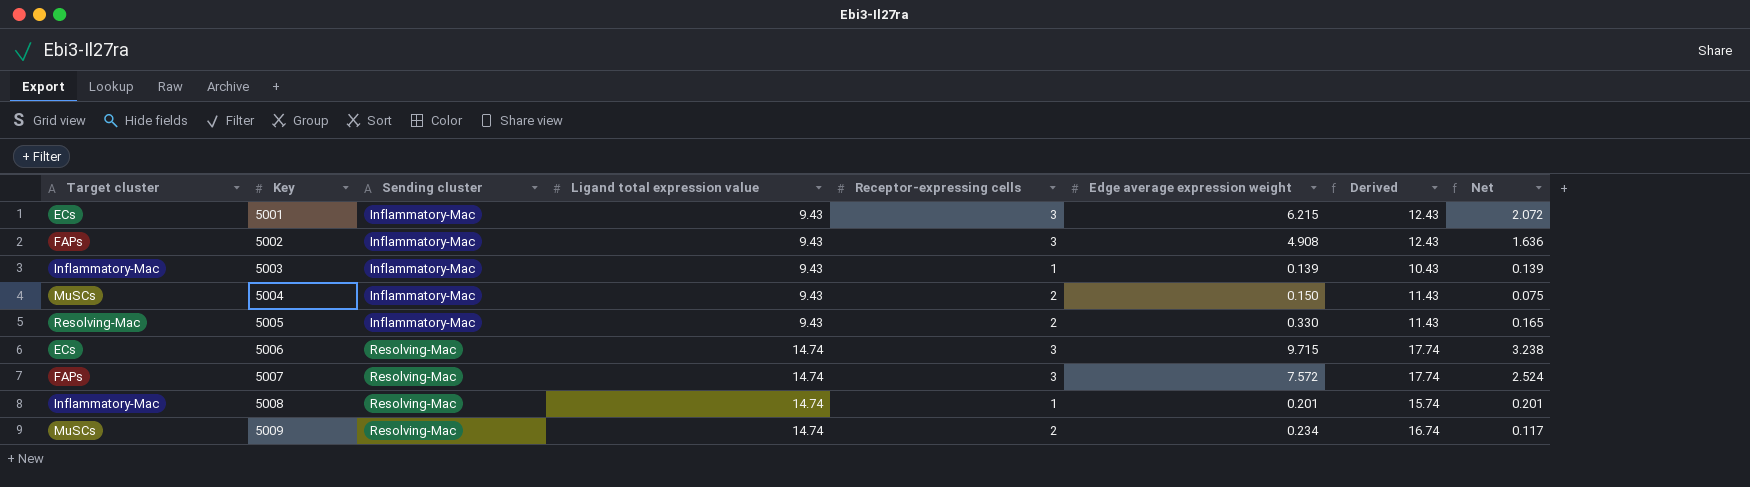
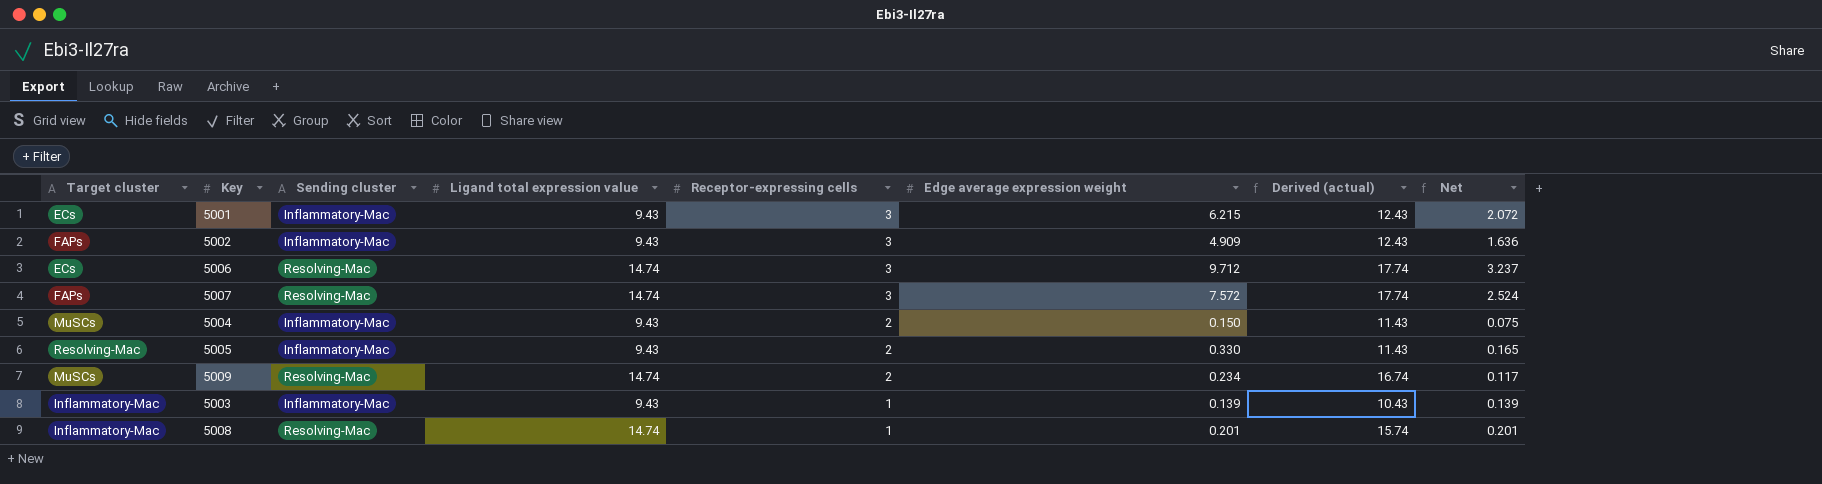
row order: Key ascending -> Receptor-expressing cells descending
column name: Derived -> Derived (actual)
5002 | Edge average expression weight: 4.908 -> 4.909
5006 | Edge average expression weight: 9.715 -> 9.712
5006 | Net: 3.238 -> 3.237

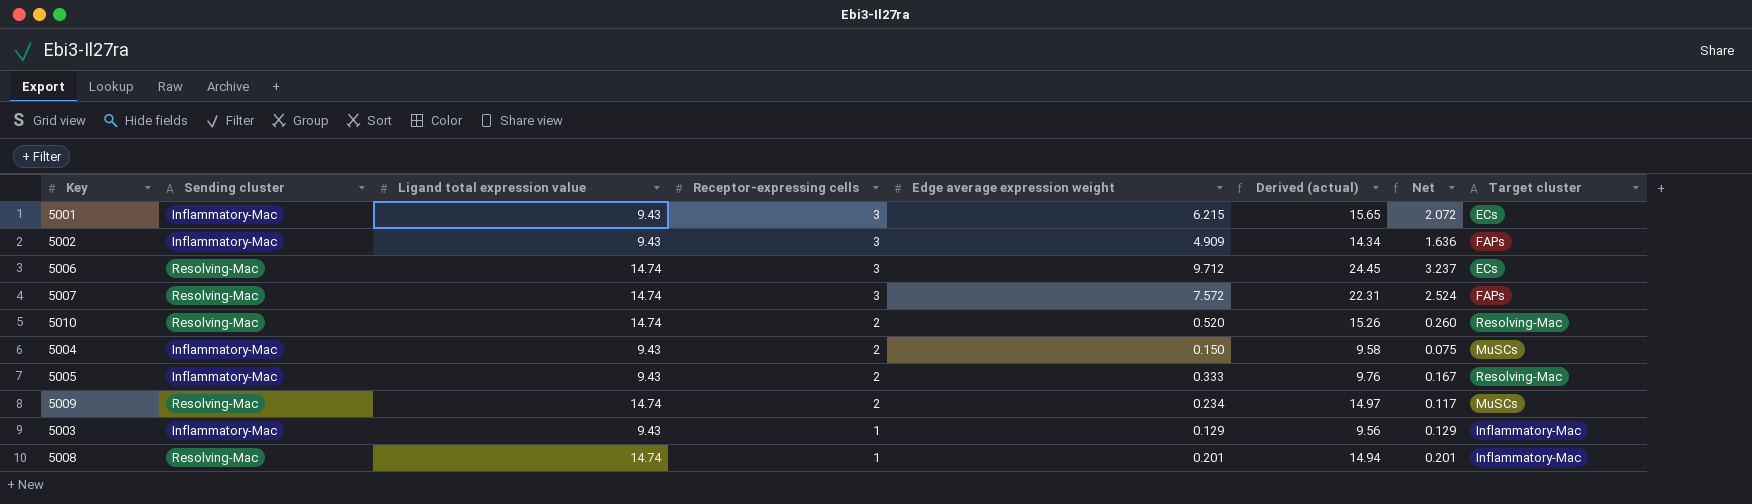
column Derived (actual) | formula: [Ligand total expression value] + [Receptor-expressing cells] -> [Ligand total expression value] + [Edge average expression weight]
column Target cluster | position: 1 -> 8
row 5010: none -> Resolving-Mac | 14.74 | 2 | 0.520 | 15.26 | 0.260 | Resolving-Mac
5005 | Edge average expression weight: 0.330 -> 0.333
5005 | Net: 0.165 -> 0.167
5003 | Edge average expression weight: 0.139 -> 0.129
5003 | Net: 0.139 -> 0.129

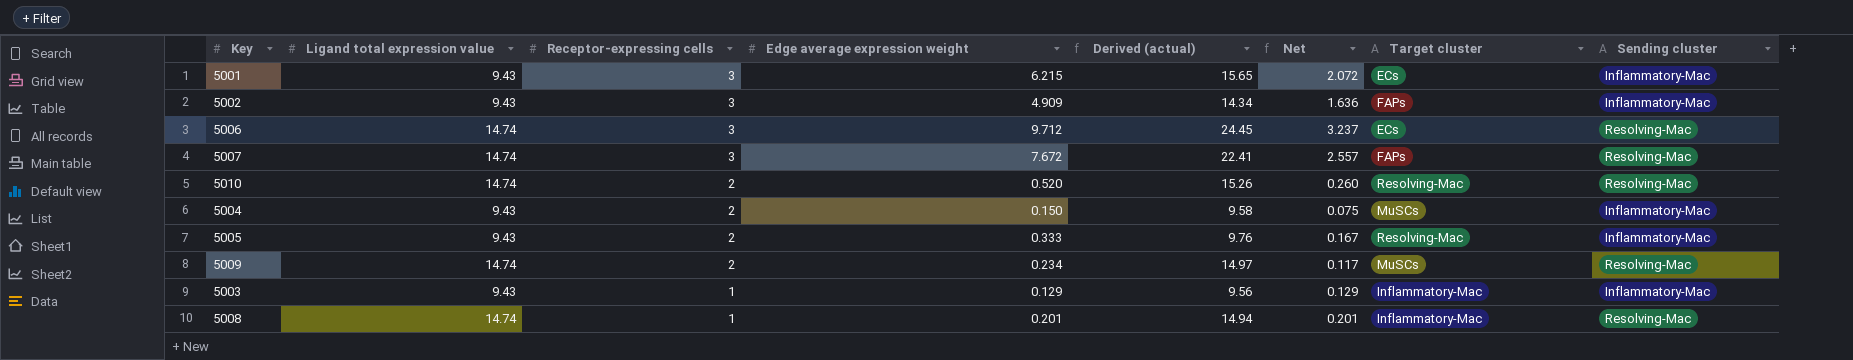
column Sending cluster | position: 2 -> 8
5007 | Edge average expression weight: 7.572 -> 7.672
5007 | Derived (actual): 22.31 -> 22.41
5007 | Net: 2.524 -> 2.557

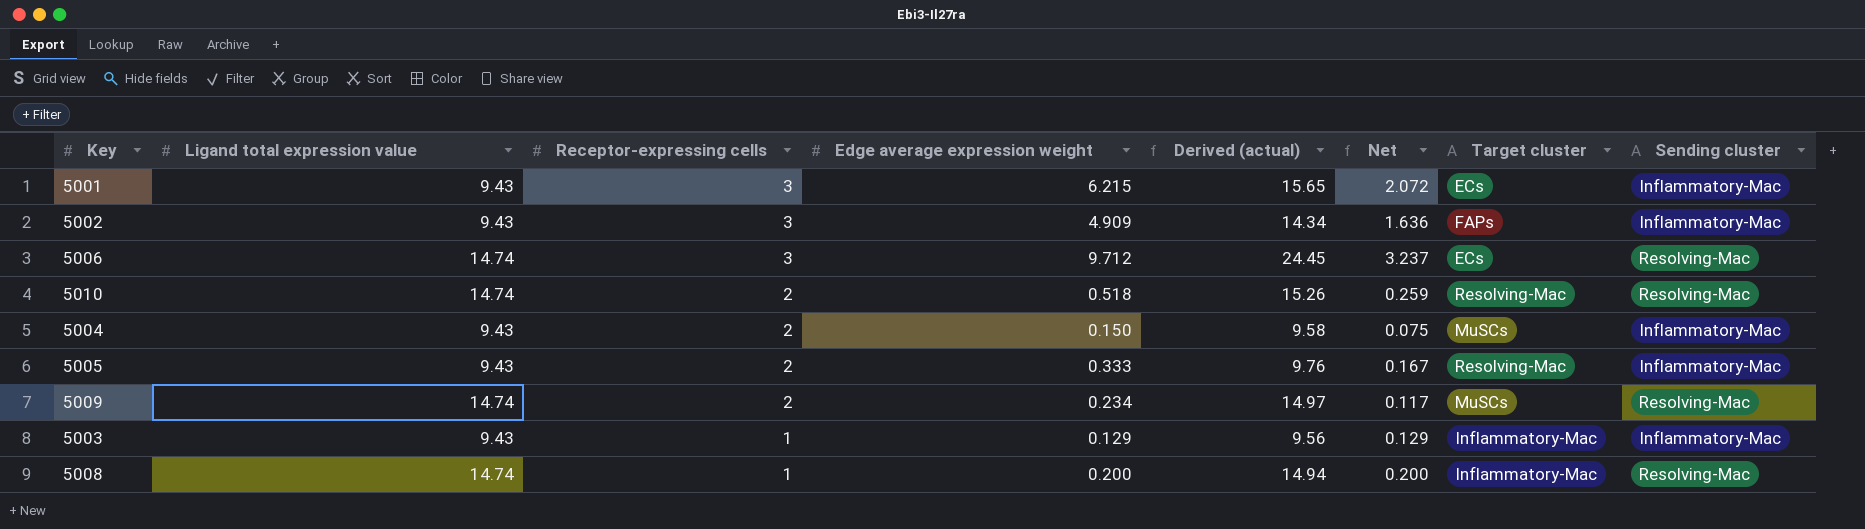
row 5007: 14.74 | 3 | 7.672 | 22.41 | 2.557 | FAPs | Resolving-Mac -> none
5010 | Edge average expression weight: 0.520 -> 0.518
5010 | Net: 0.260 -> 0.259
5008 | Edge average expression weight: 0.201 -> 0.200
5008 | Net: 0.201 -> 0.200

